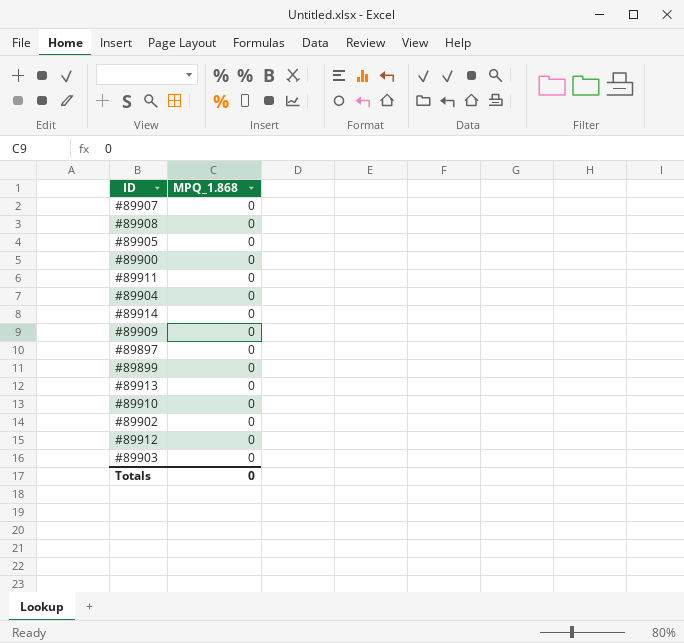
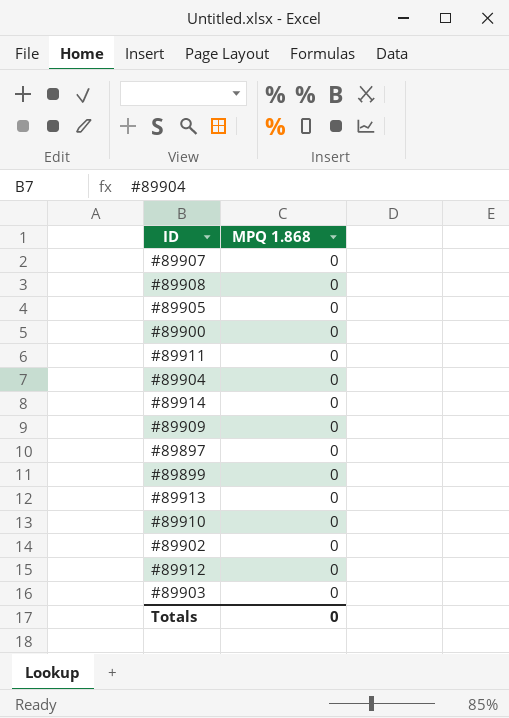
column name: MPQ_1.868 -> MPQ 1.868

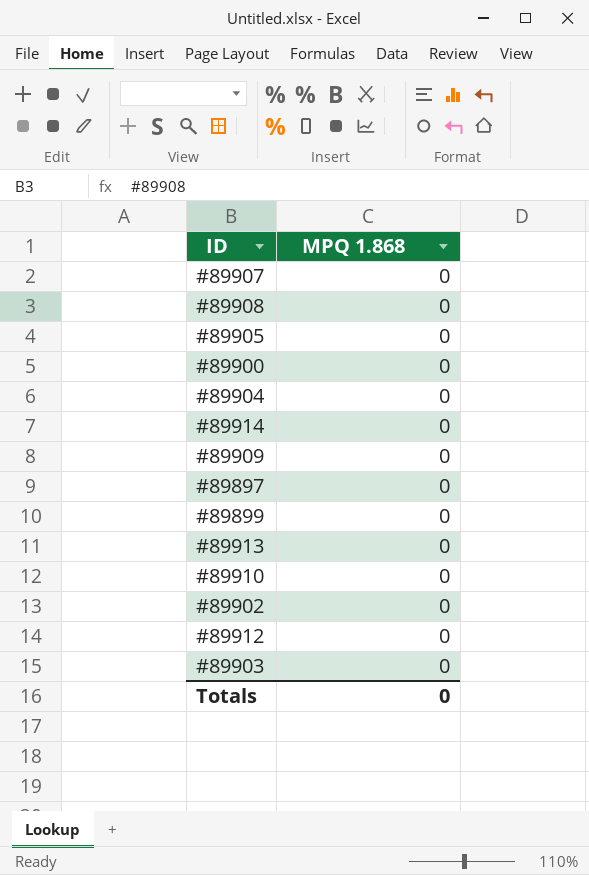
row #89911: 0 -> none

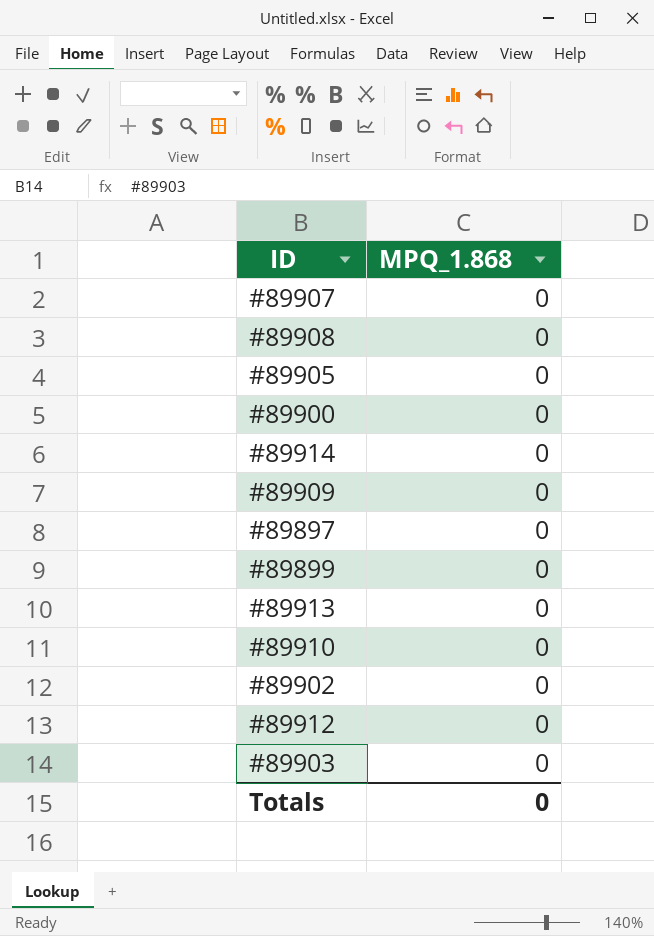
column name: MPQ 1.868 -> MPQ_1.868
row #89904: 0 -> none

